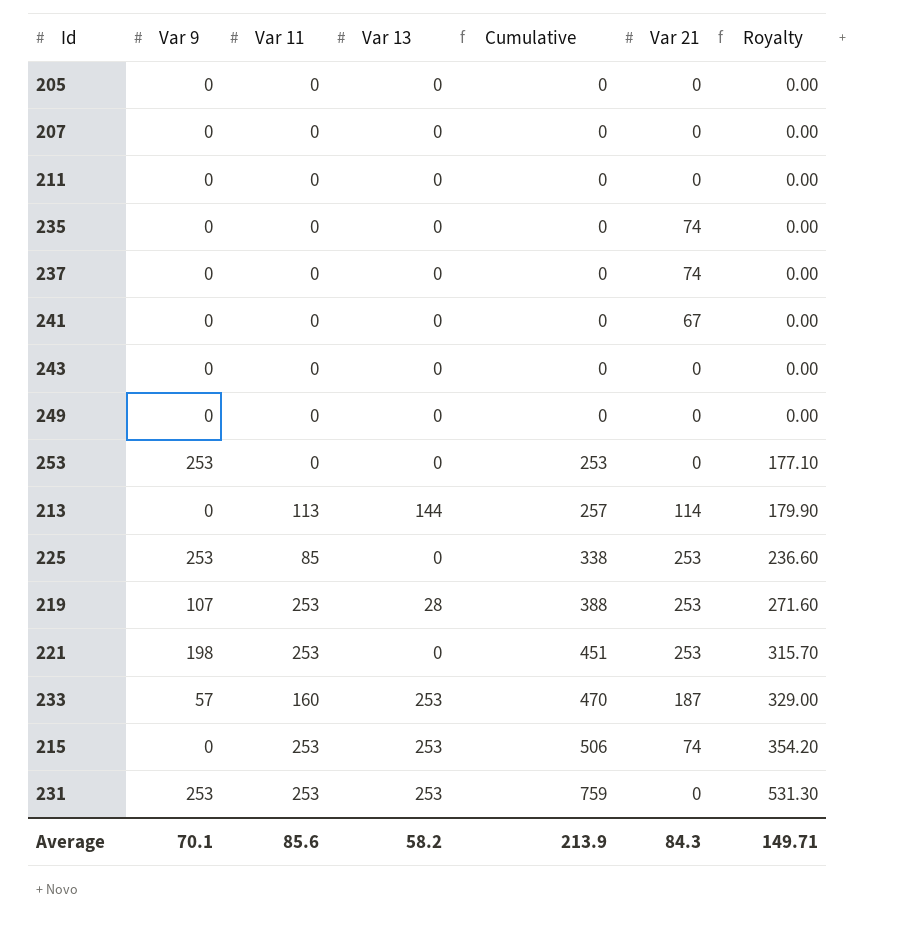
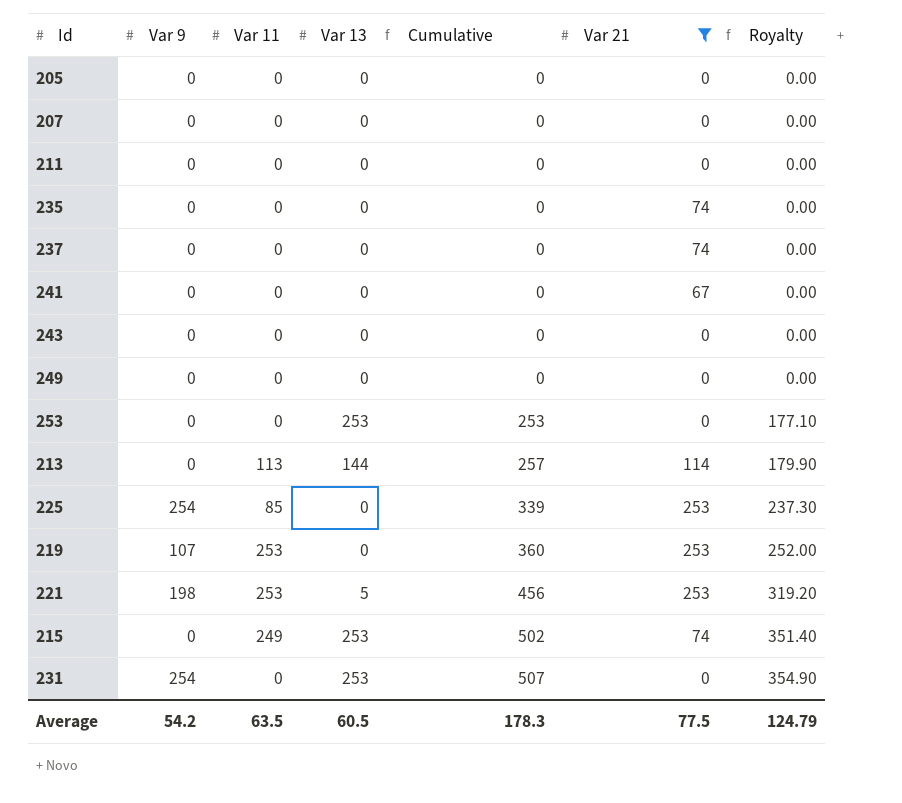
filter: none -> Var 21 != 187
253 | Var 9: 253 -> 0
253 | Var 13: 0 -> 253
225 | Var 9: 253 -> 254
225 | Cumulative: 338 -> 339
225 | Royalty: 236.60 -> 237.30
219 | Var 13: 28 -> 0
219 | Cumulative: 388 -> 360
219 | Royalty: 271.60 -> 252.00
221 | Var 13: 0 -> 5
221 | Cumulative: 451 -> 456
221 | Royalty: 315.70 -> 319.20
215 | Var 11: 253 -> 249
215 | Cumulative: 506 -> 502
215 | Royalty: 354.20 -> 351.40
231 | Var 9: 253 -> 254
231 | Var 11: 253 -> 0
231 | Cumulative: 759 -> 507
231 | Royalty: 531.30 -> 354.90
Average | Var 9: 70.1 -> 54.2
Average | Var 11: 85.6 -> 63.5
Average | Var 13: 58.2 -> 60.5
Average | Cumulative: 213.9 -> 178.3
Average | Var 21: 84.3 -> 77.5
Average | Royalty: 149.71 -> 124.79

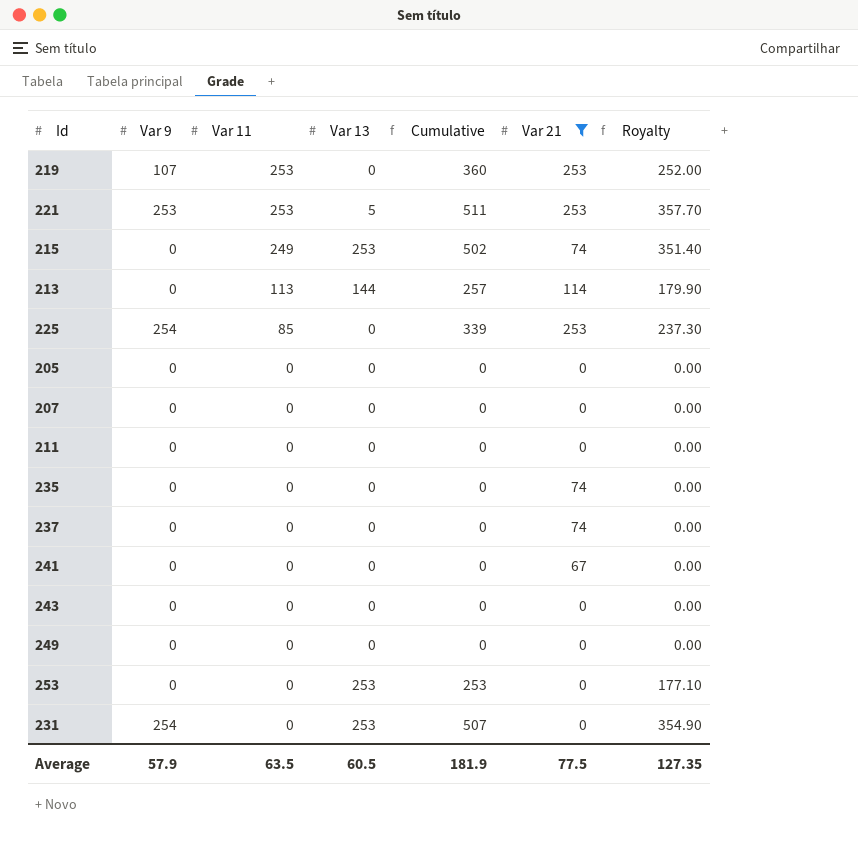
row order: Cumulative ascending -> Var 11 descending
221 | Var 9: 198 -> 253
221 | Cumulative: 456 -> 511
221 | Royalty: 319.20 -> 357.70
Average | Var 9: 54.2 -> 57.9
Average | Cumulative: 178.3 -> 181.9
Average | Royalty: 124.79 -> 127.35

